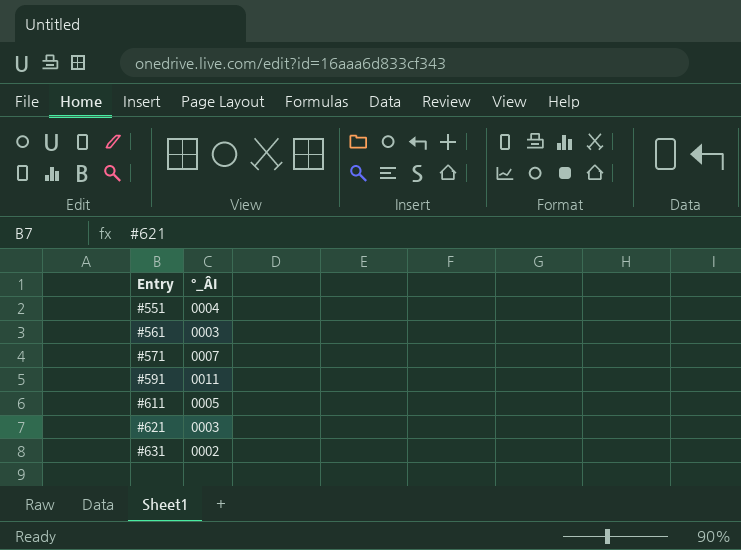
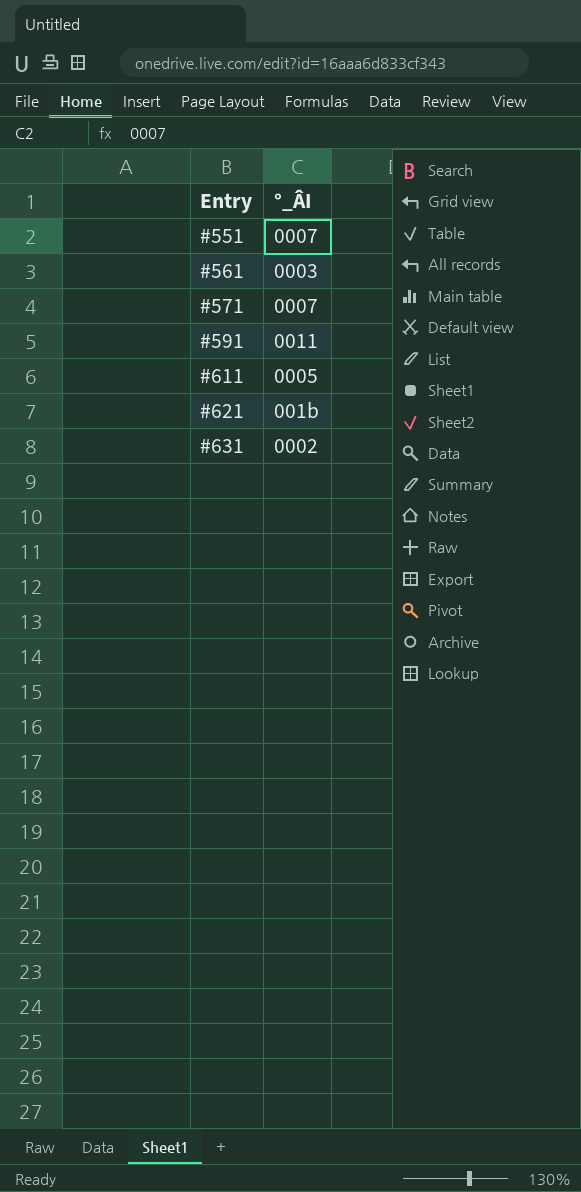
#551 | °_ÂI: 0004 -> 0007
#621 | °_ÂI: 0003 -> 001b

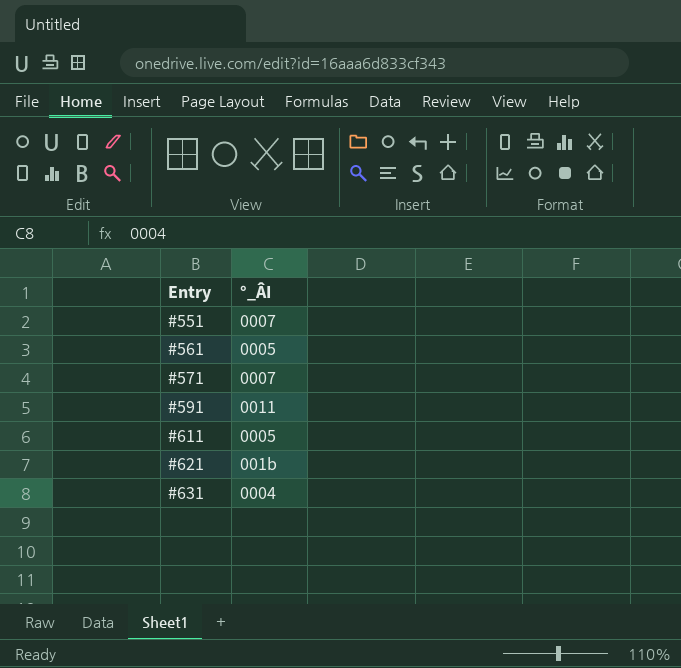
#561 | °_ÂI: 0003 -> 0005
#631 | °_ÂI: 0002 -> 0004

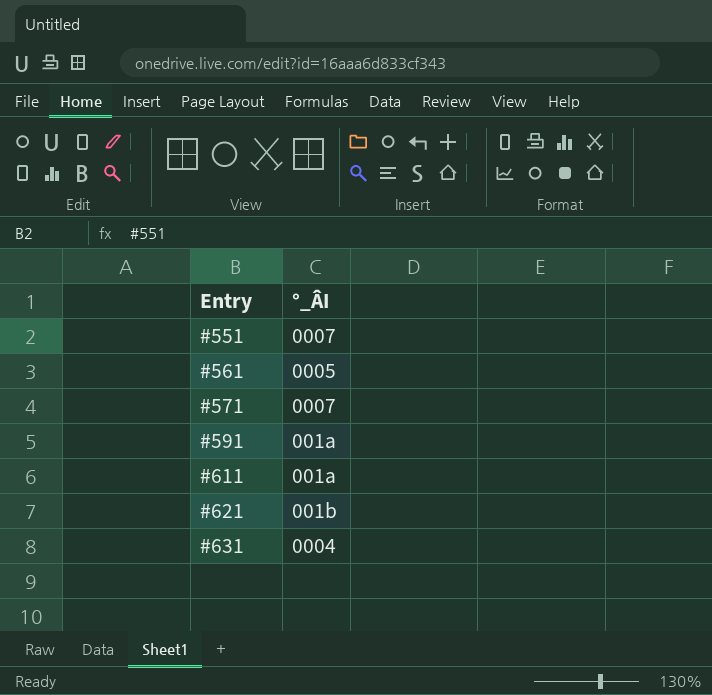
#591 | °_ÂI: 0011 -> 001a
#611 | °_ÂI: 0005 -> 001a

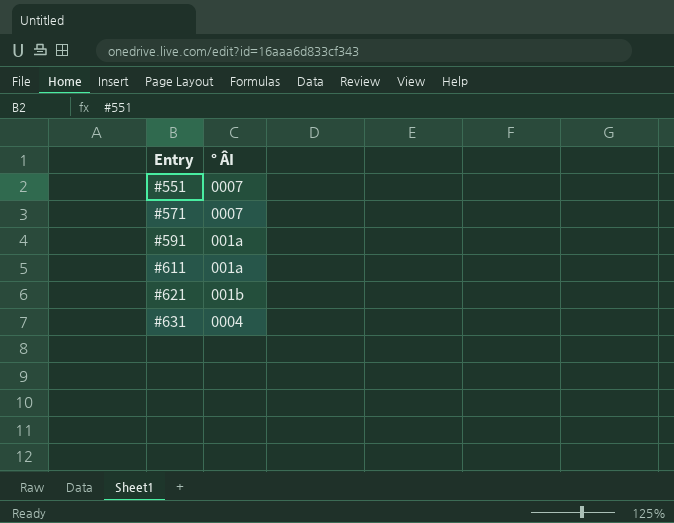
column name: °_ÂI -> ° ÂI
row #561: 0005 -> none

